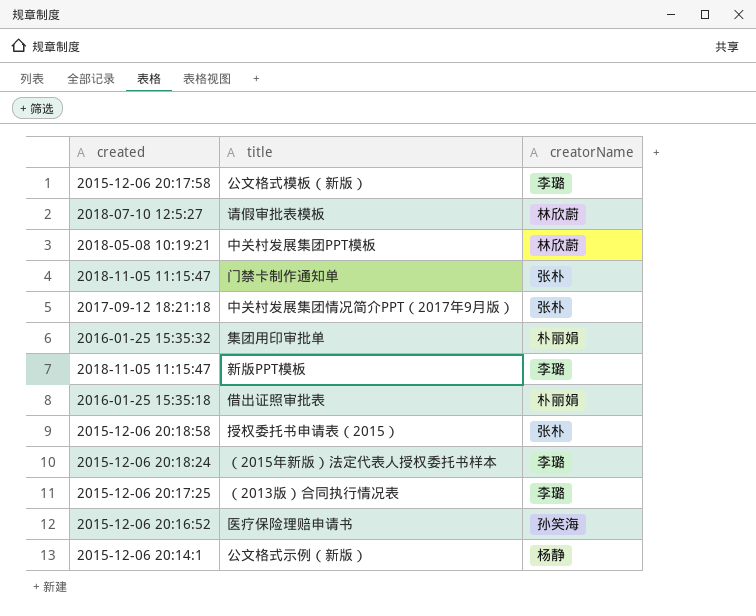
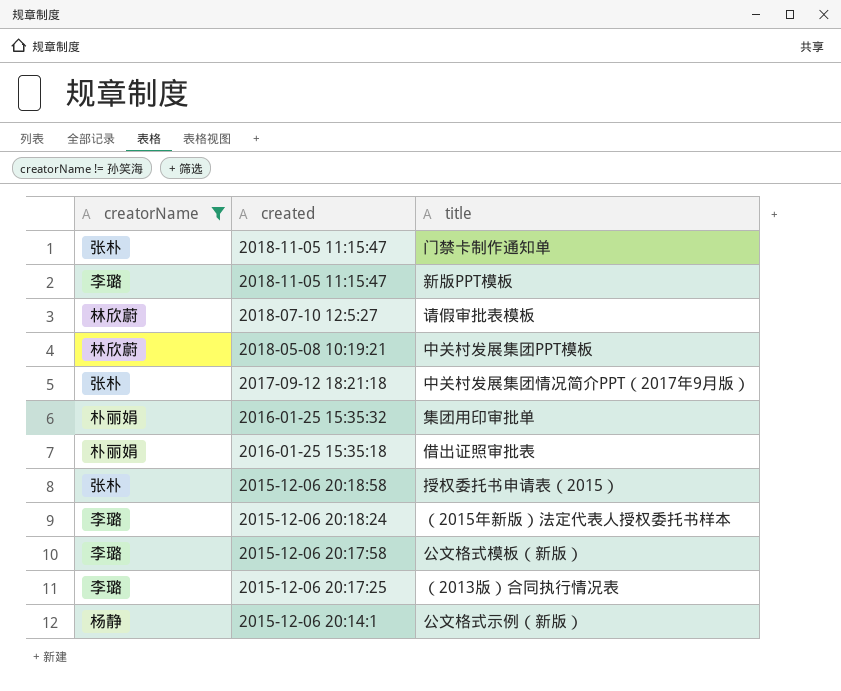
filter: none -> creatorName != 孙笑海
row order: none -> created descending
column creatorName | position: 3 -> 1

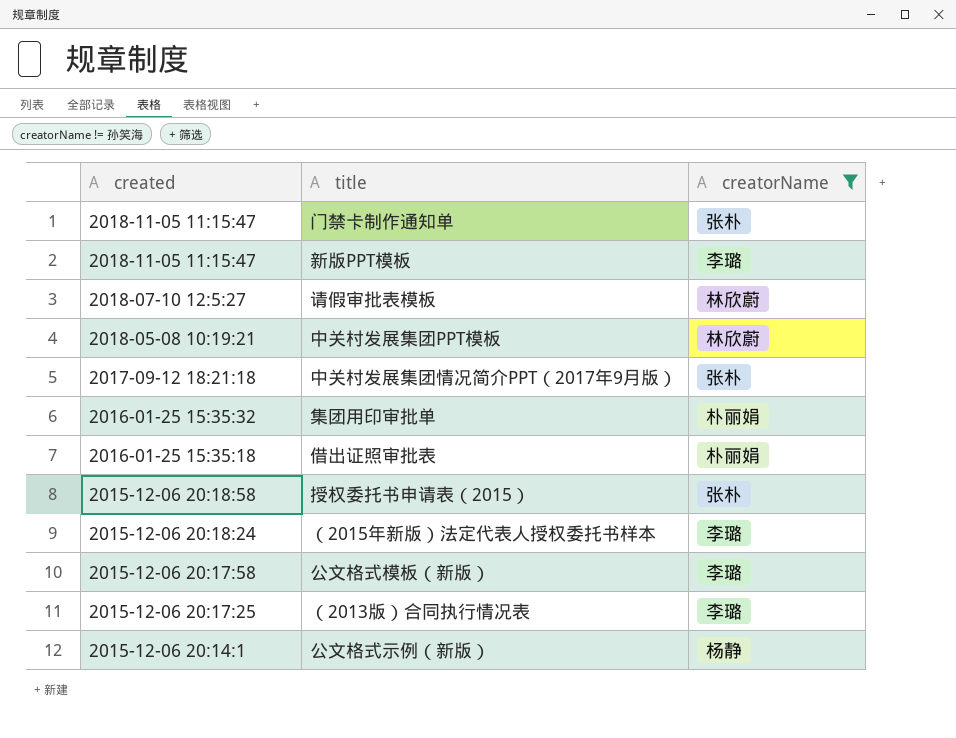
column creatorName | position: 1 -> 3

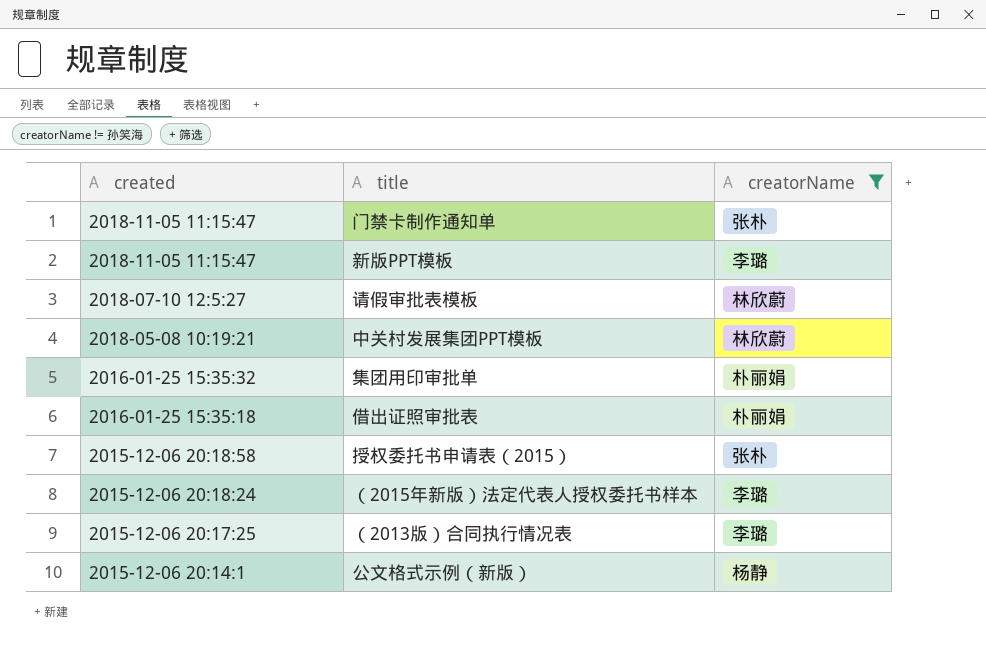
row 中关村发展集团情况简介PPT（2017年9月版）: 2017-09-12 18:21:18 | 张朴 -> none
row 公文格式模板（新版）: 2015-12-06 20:17:58 | 李璐 -> none

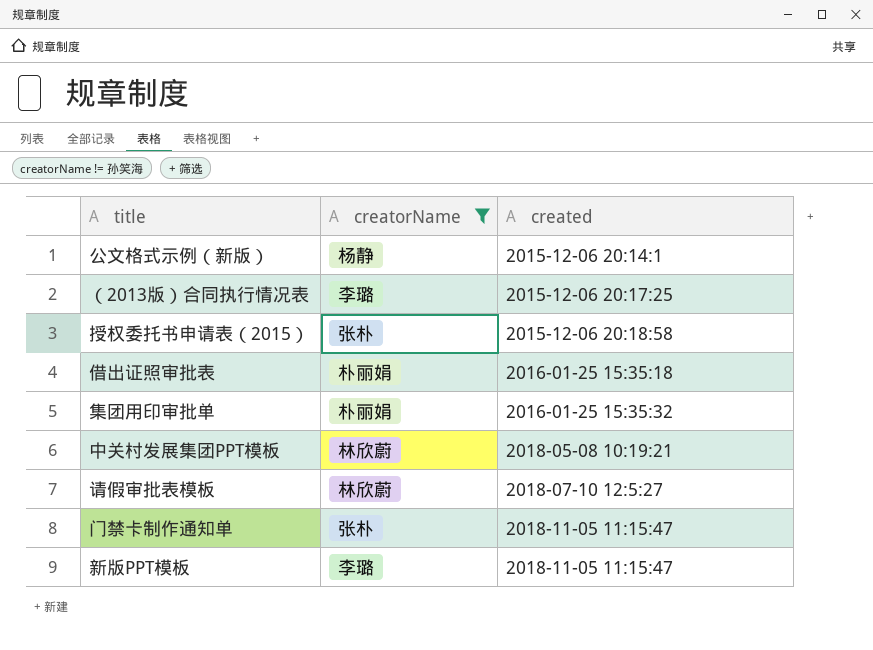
row order: created descending -> created ascending
column created | position: 1 -> 3
row （2015年新版）法定代表人授权委托书样本: 2015-12-06 20:18:24 | 李璐 -> none

